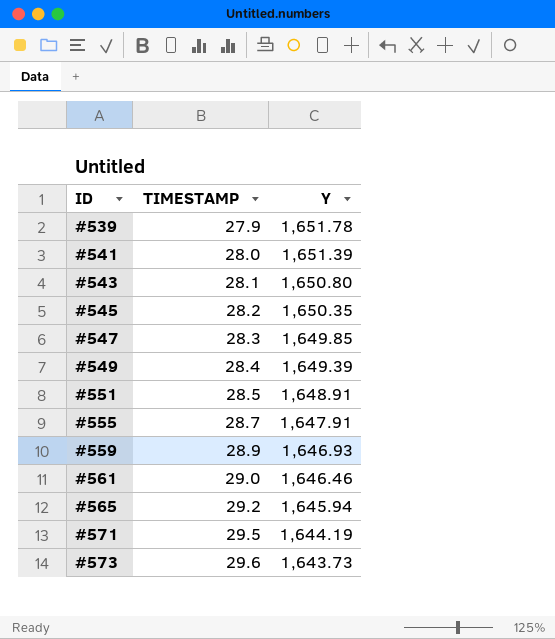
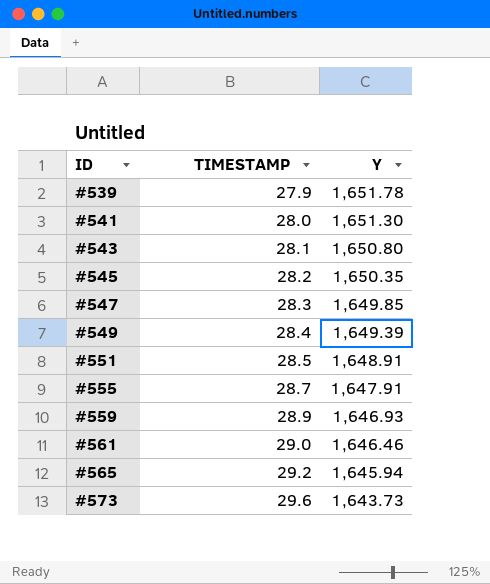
row #571: 29.5 | 1,644.19 -> none
#541 | Y: 1,651.39 -> 1,651.30

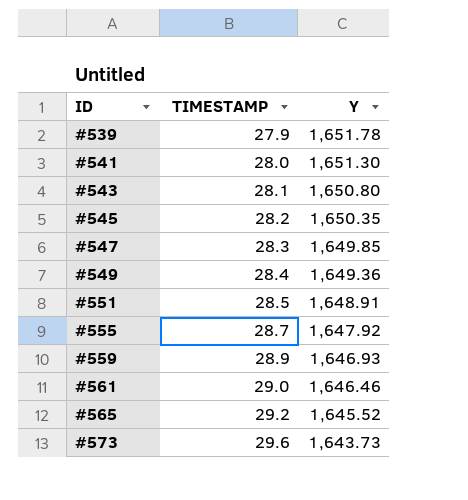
#549 | Y: 1,649.39 -> 1,649.36
#555 | Y: 1,647.91 -> 1,647.92
#565 | Y: 1,645.94 -> 1,645.52

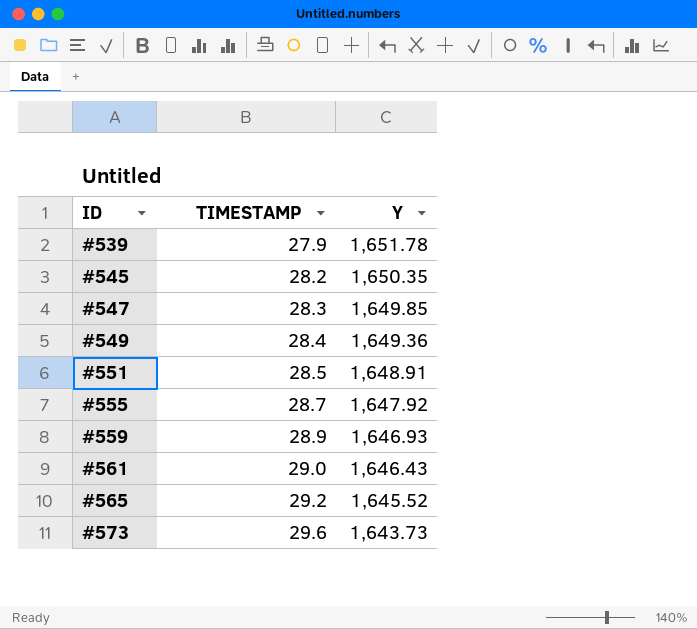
row #541: 28.0 | 1,651.30 -> none
row #543: 28.1 | 1,650.80 -> none
#561 | Y: 1,646.46 -> 1,646.43

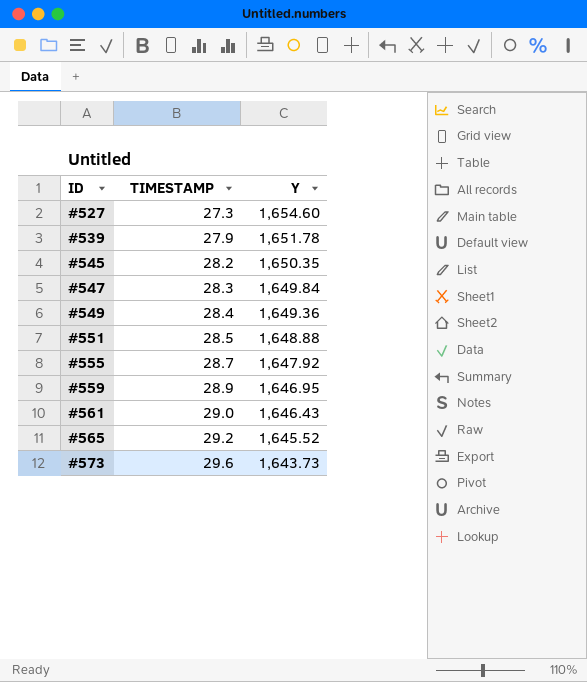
row #527: none -> 27.3 | 1,654.60
#547 | Y: 1,649.85 -> 1,649.84
#551 | Y: 1,648.91 -> 1,648.88
#559 | Y: 1,646.93 -> 1,646.95

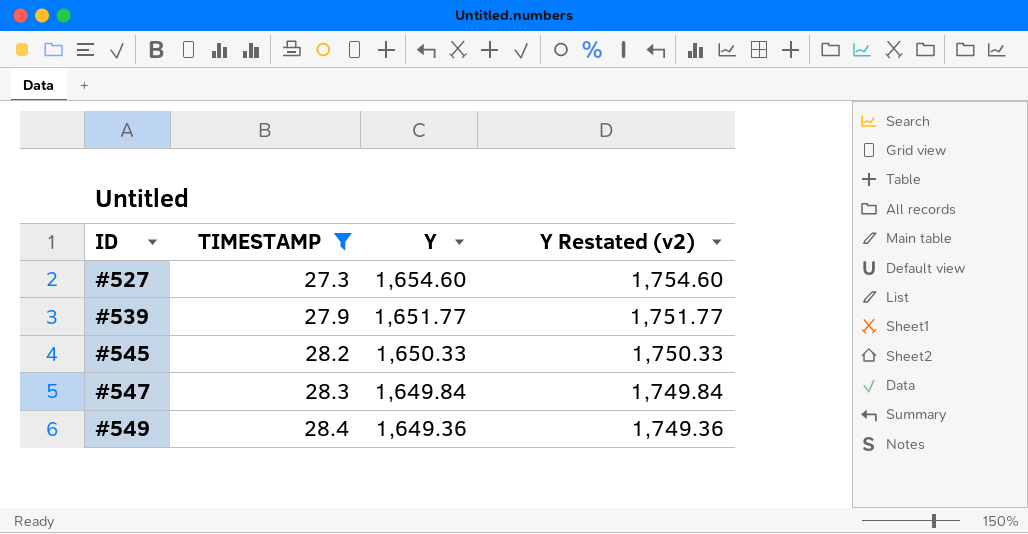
filter: none -> TIMESTAMP <= 28.4
column Y Restated (v2) | formula: none -> [Y] + 100
#539 | Y: 1,651.78 -> 1,651.77
#545 | Y: 1,650.35 -> 1,650.33

